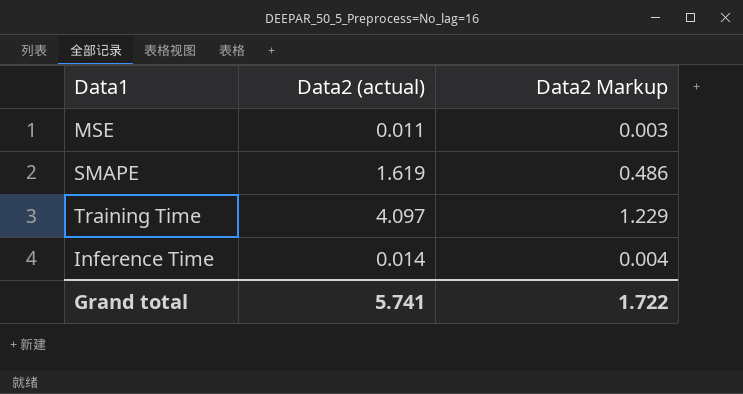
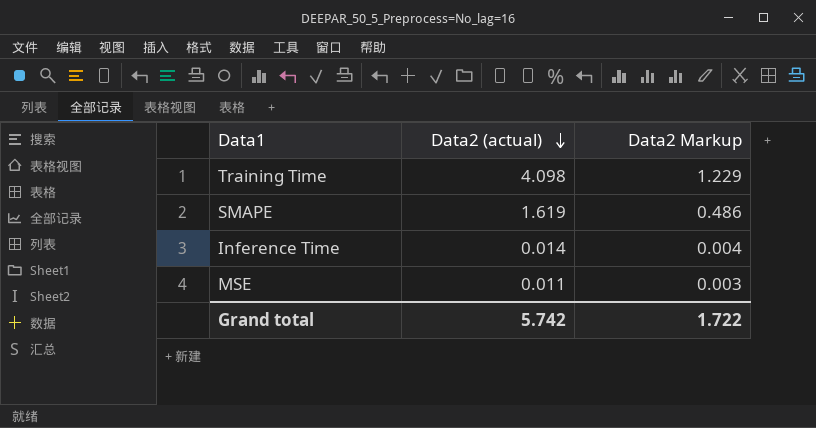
row order: none -> Data2 (actual) descending
Training Time | Data2 (actual): 4.097 -> 4.098
Grand total | Data2 (actual): 5.741 -> 5.742

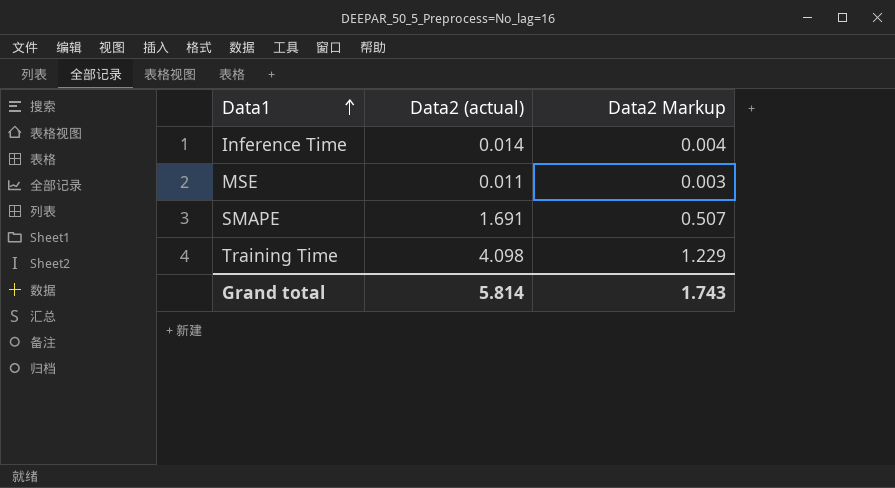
row order: Data2 (actual) descending -> Data1 ascending
SMAPE | Data2 (actual): 1.619 -> 1.691
SMAPE | Data2 Markup: 0.486 -> 0.507
Grand total | Data2 (actual): 5.742 -> 5.814
Grand total | Data2 Markup: 1.722 -> 1.743

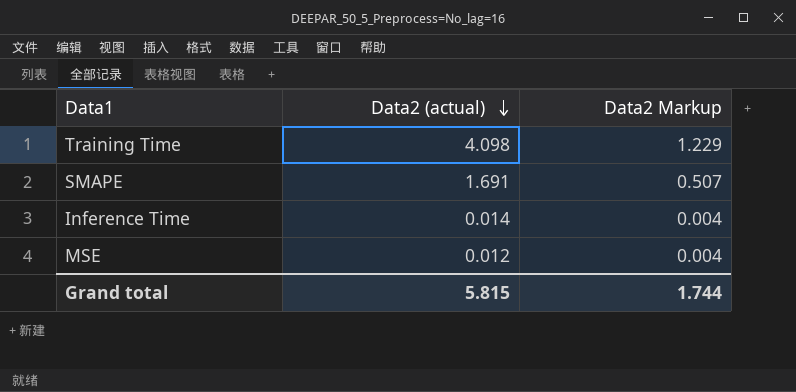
row order: Data1 ascending -> Data2 (actual) descending
MSE | Data2 (actual): 0.011 -> 0.012
MSE | Data2 Markup: 0.003 -> 0.004
Grand total | Data2 (actual): 5.814 -> 5.815
Grand total | Data2 Markup: 1.743 -> 1.744

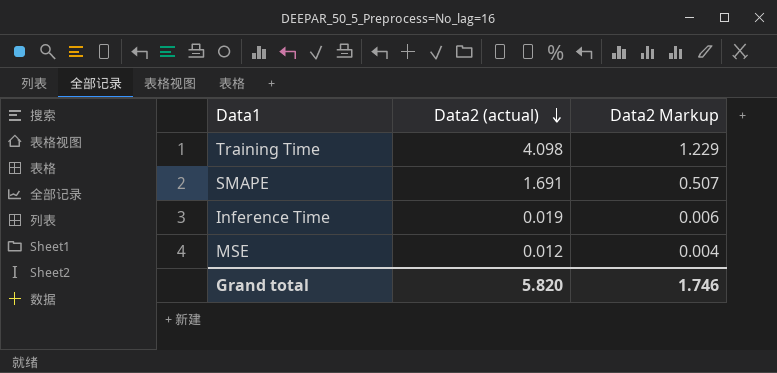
Inference Time | Data2 (actual): 0.014 -> 0.019
Inference Time | Data2 Markup: 0.004 -> 0.006
Grand total | Data2 (actual): 5.815 -> 5.820
Grand total | Data2 Markup: 1.744 -> 1.746

